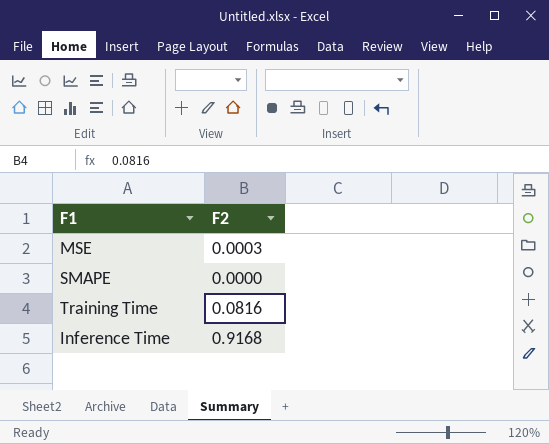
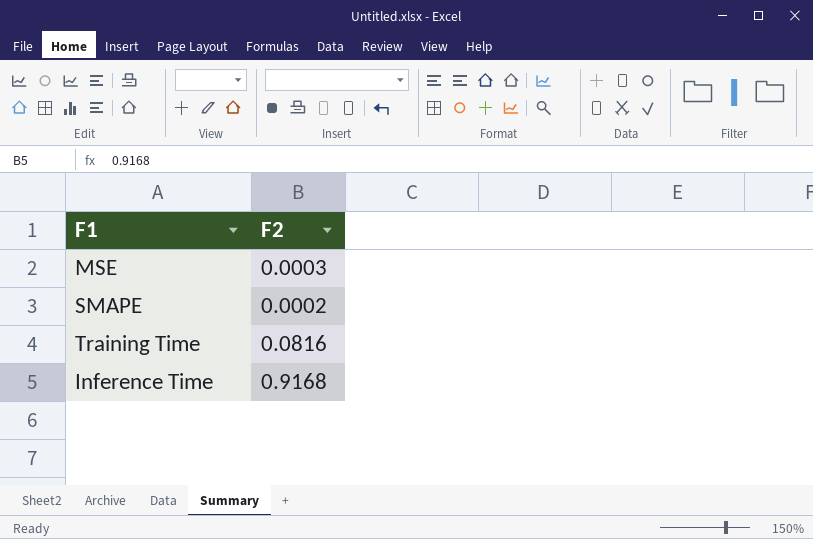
SMAPE | F2: 0.0000 -> 0.0002

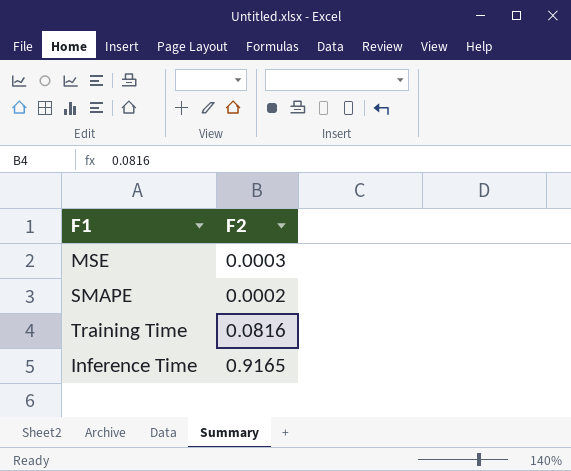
Inference Time | F2: 0.9168 -> 0.9165

